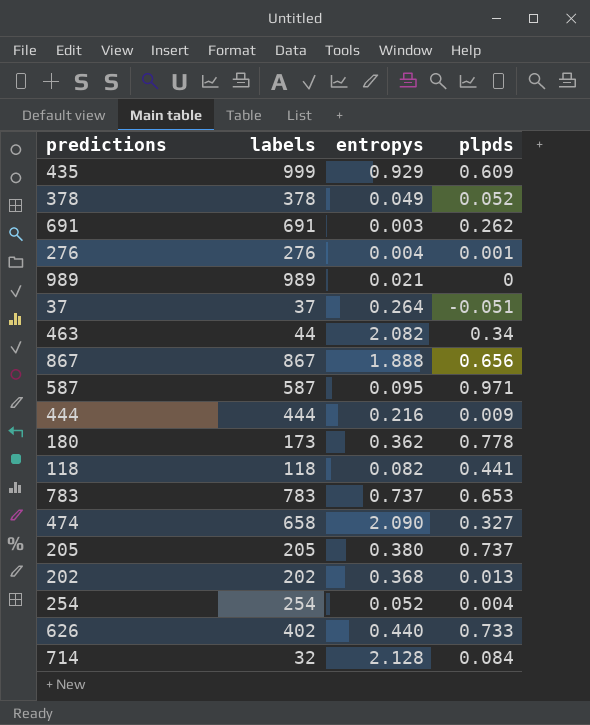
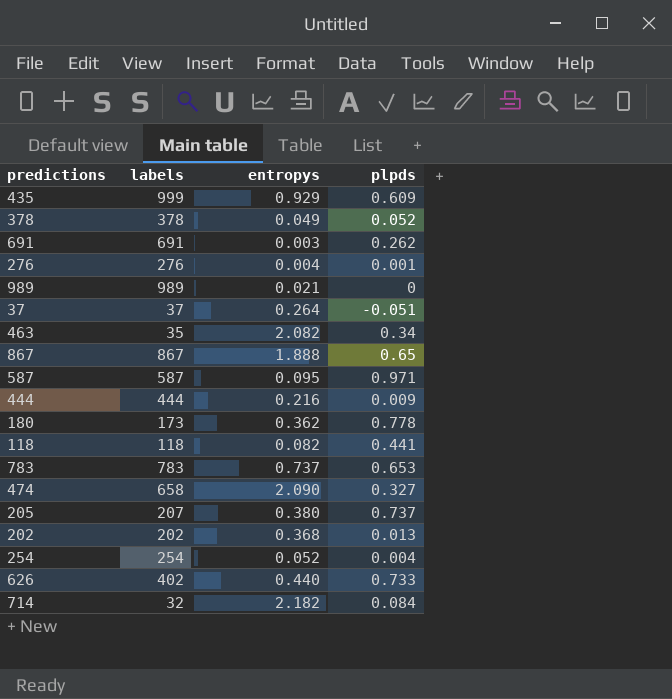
463 | labels: 44 -> 35
867 | plpds: 0.656 -> 0.65
205 | labels: 205 -> 207
714 | entropys: 2.128 -> 2.182

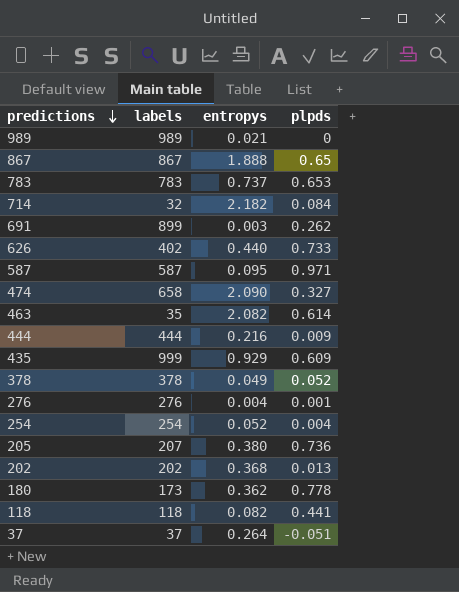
row order: none -> predictions descending
691 | labels: 691 -> 899
463 | plpds: 0.34 -> 0.614
205 | plpds: 0.737 -> 0.736

